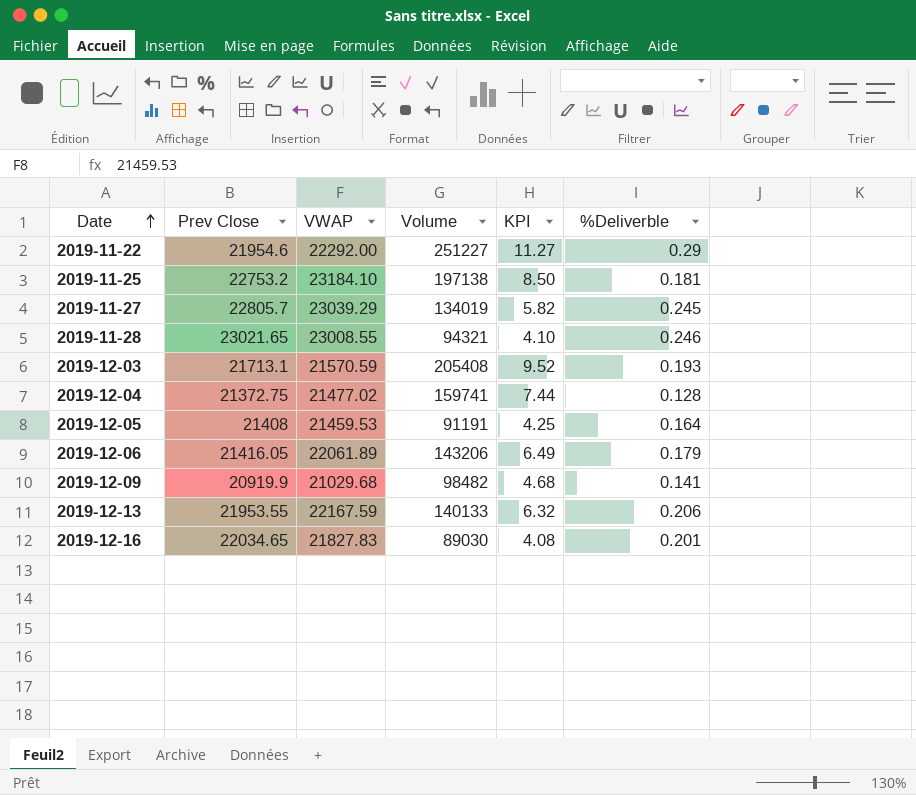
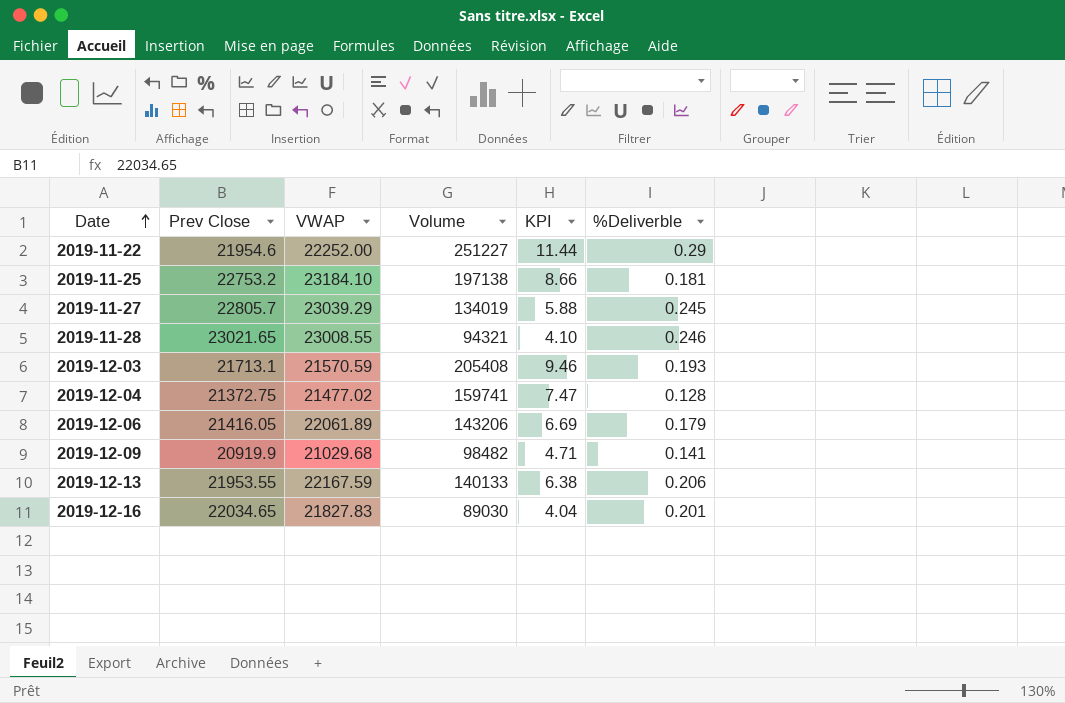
column KPI | formula: [Volume] / [VWAP] -> [Volume] / [Prev Close]
row 2019-12-05: 21408 | 21459.53 | 91191 | 4.25 | 0.164 -> none
2019-11-22 | VWAP: 22292.00 -> 22252.00

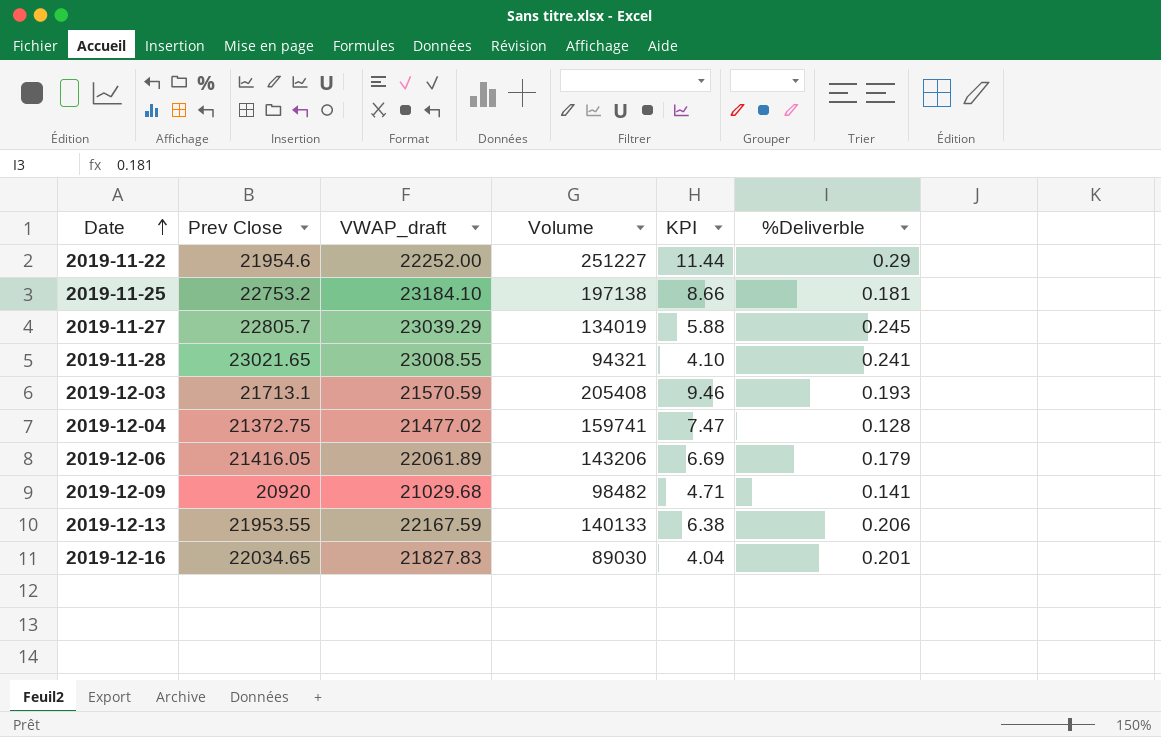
column name: VWAP -> VWAP_draft
2019-11-28 | %Deliverble: 0.246 -> 0.241
2019-12-09 | Prev Close: 20919.9 -> 20920

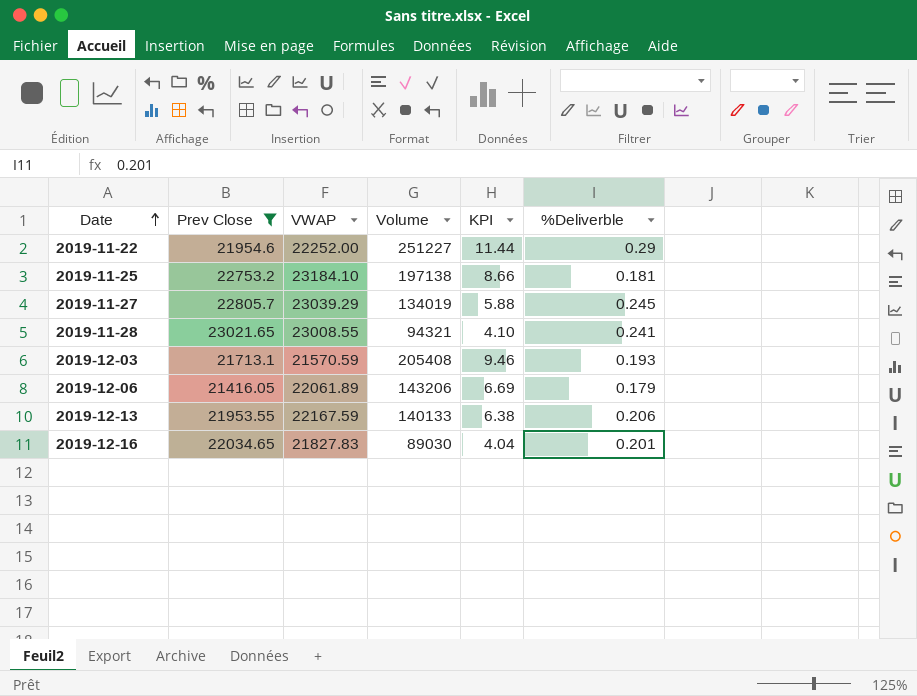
filter: none -> Prev Close >= 21416.05
column name: VWAP_draft -> VWAP

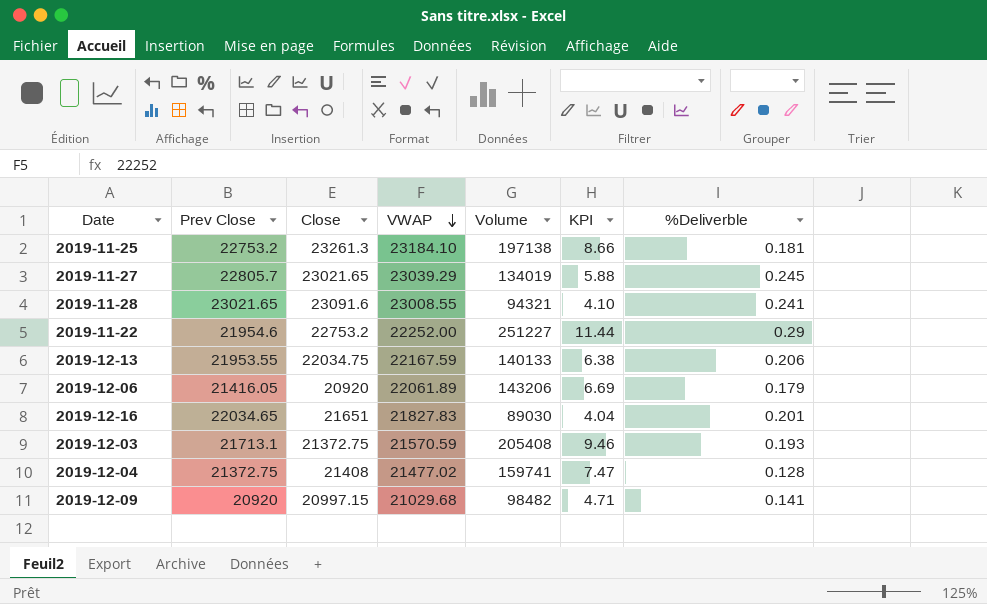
filter: Prev Close >= 21416.05 -> none
row order: Date ascending -> VWAP descending
column Close | position: none -> 3

